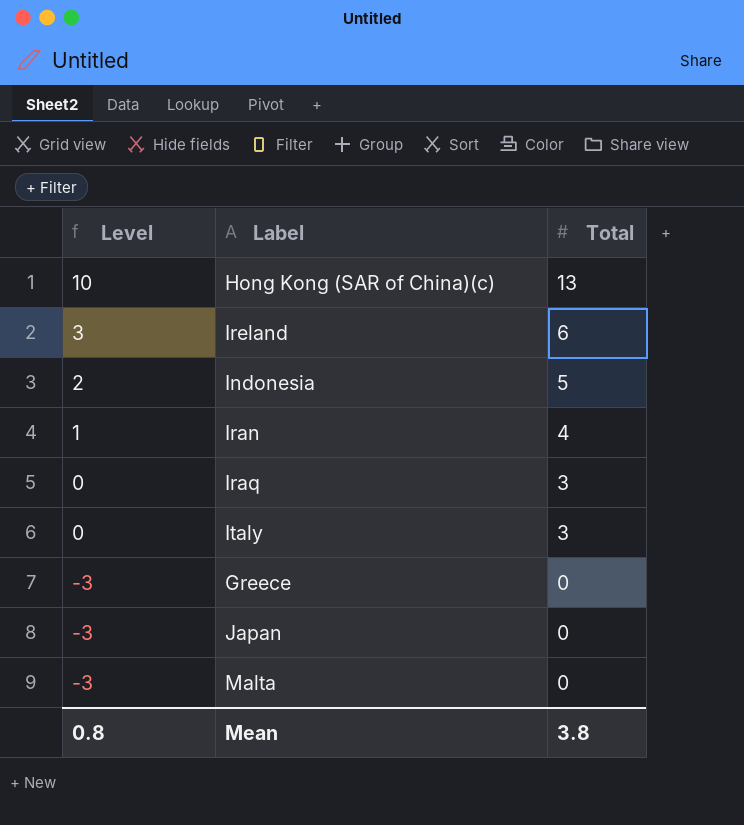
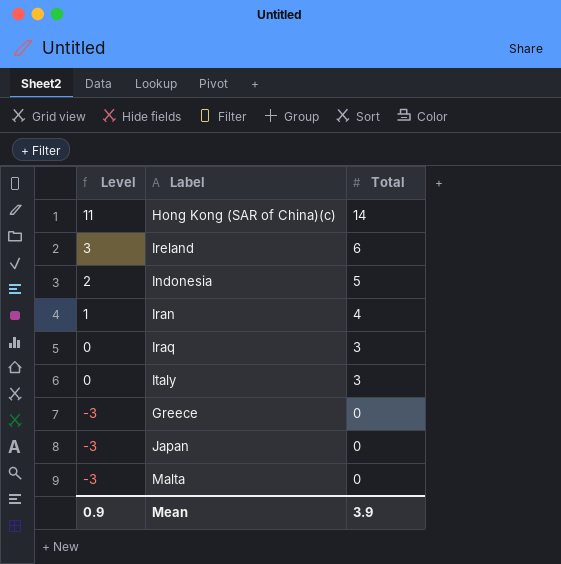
Hong Kong (SAR of China)(c) | Level: 10 -> 11
Hong Kong (SAR of China)(c) | Total: 13 -> 14
Mean | Level: 0.8 -> 0.9
Mean | Total: 3.8 -> 3.9

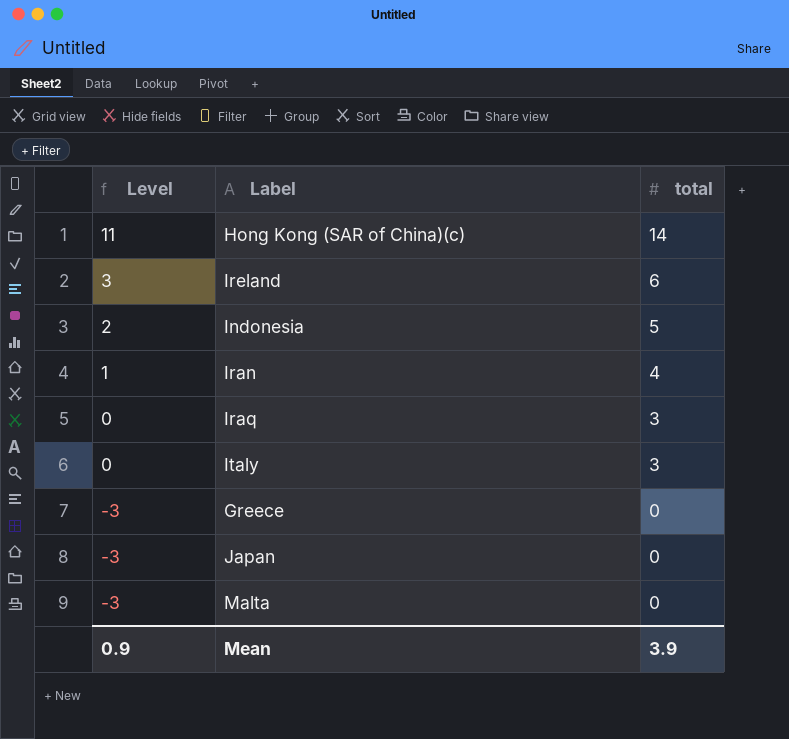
column name: Total -> total

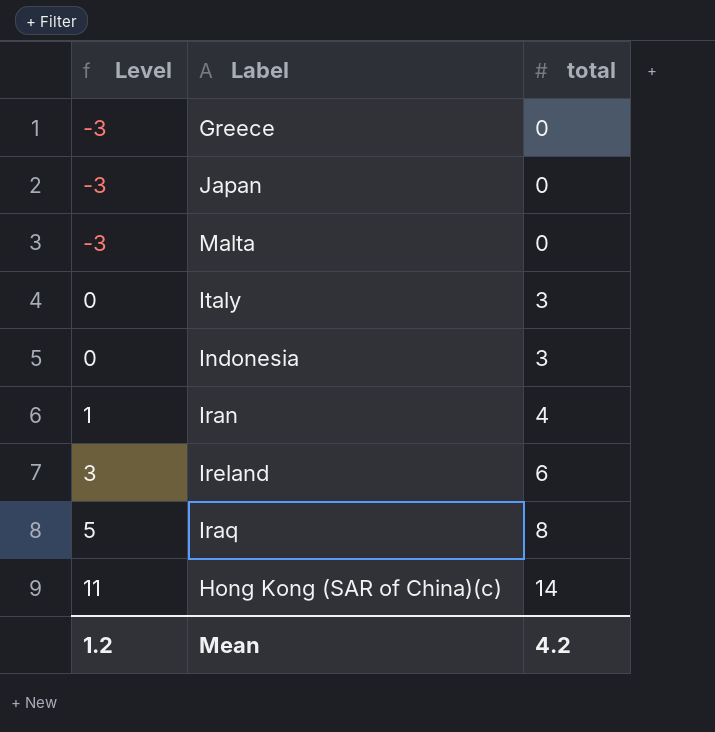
row order: Level descending -> Level ascending
Indonesia | Level: 2 -> 0
Indonesia | total: 5 -> 3
Iraq | Level: 0 -> 5
Iraq | total: 3 -> 8
Mean | Level: 0.9 -> 1.2
Mean | total: 3.9 -> 4.2

